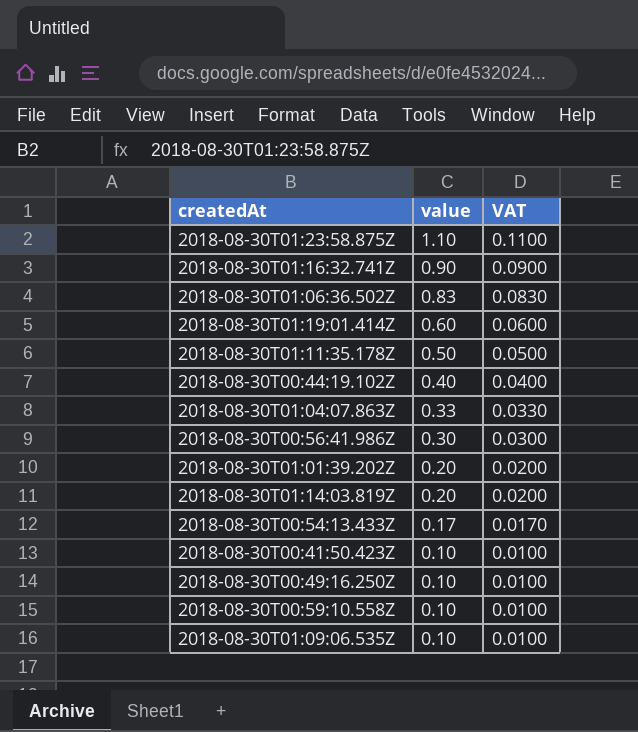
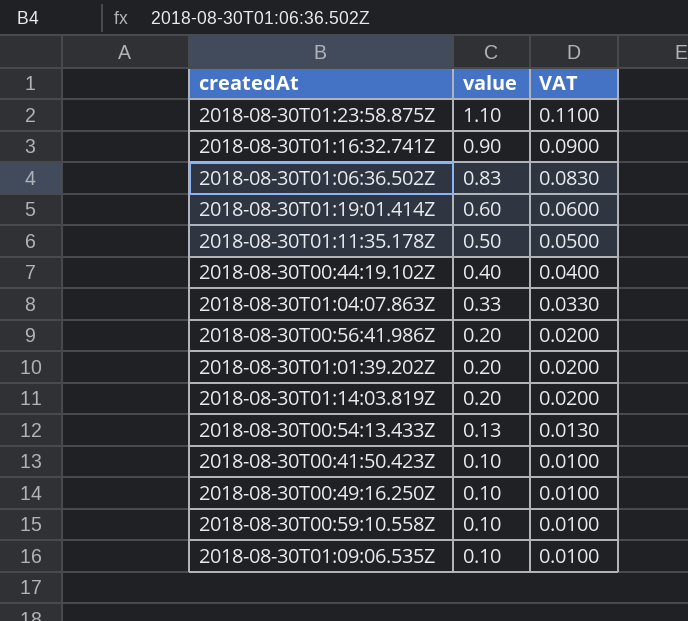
2018-08-30T00:56:41.986Z | value: 0.30 -> 0.20
2018-08-30T00:56:41.986Z | VAT: 0.0300 -> 0.0200
2018-08-30T00:54:13.433Z | value: 0.17 -> 0.13
2018-08-30T00:54:13.433Z | VAT: 0.0170 -> 0.0130

